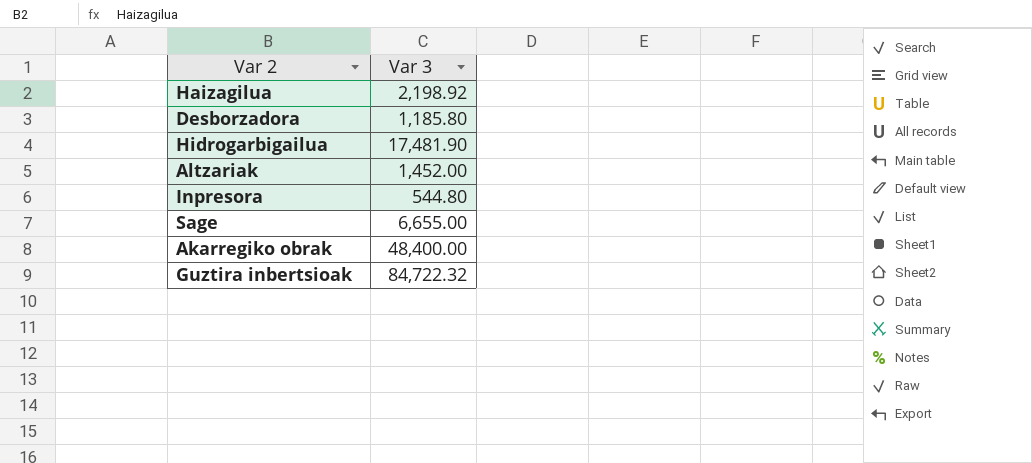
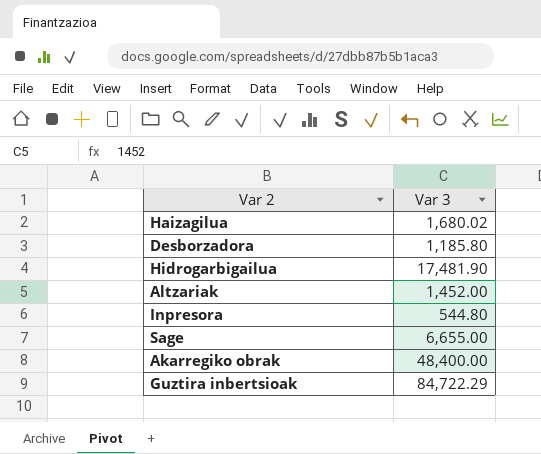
Haizagilua | Var 3: 2,198.92 -> 1,680.02
Guztira inbertsioak | Var 3: 84,722.32 -> 84,722.29

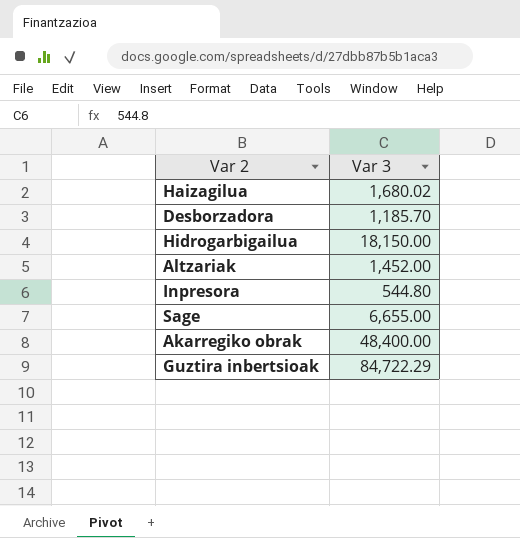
Desborzadora | Var 3: 1,185.80 -> 1,185.70
Hidrogarbigailua | Var 3: 17,481.90 -> 18,150.00

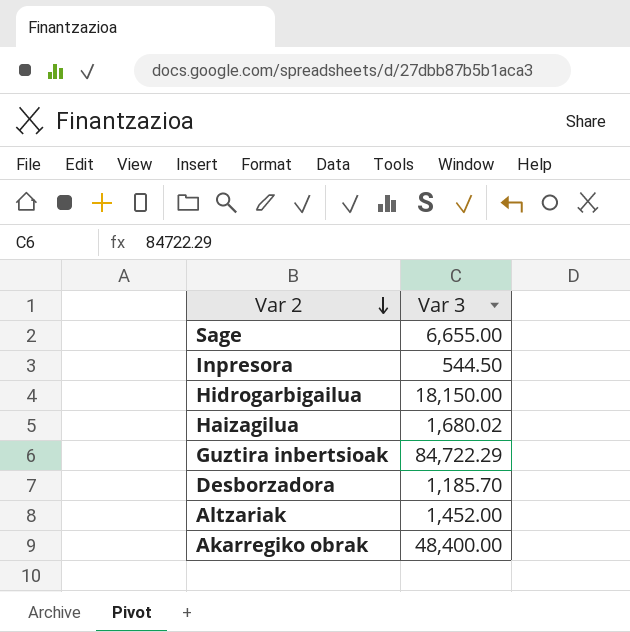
row order: none -> Var 2 descending
Inpresora | Var 3: 544.80 -> 544.50

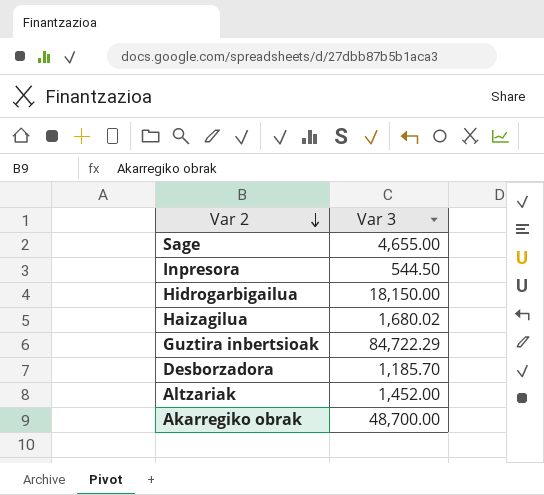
Sage | Var 3: 6,655.00 -> 4,655.00
Akarregiko obrak | Var 3: 48,400.00 -> 48,700.00

